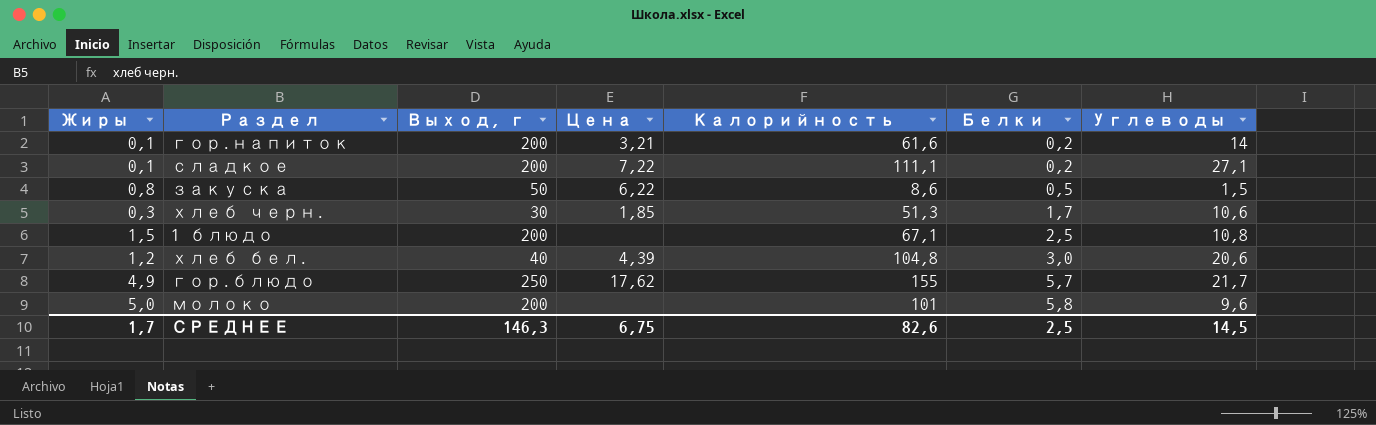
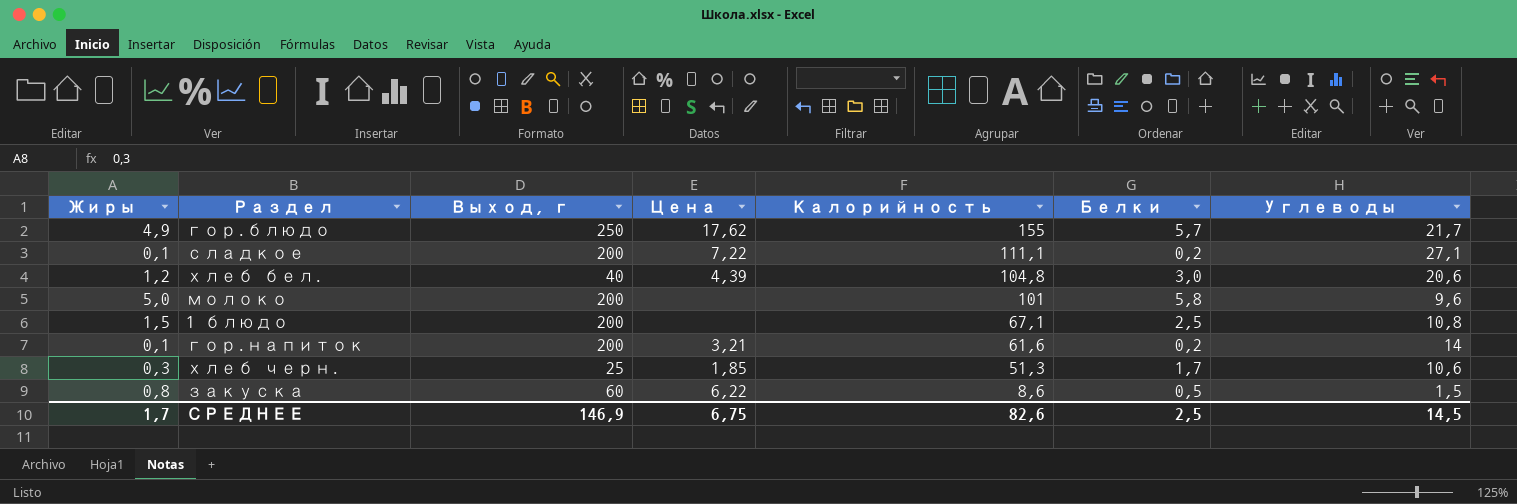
row order: Белки ascending -> Калорийность descending
хлеб черн. | Выход, г: 30 -> 25
закуска | Выход, г: 50 -> 60
СРЕДНЕЕ | Выход, г: 146,3 -> 146,9

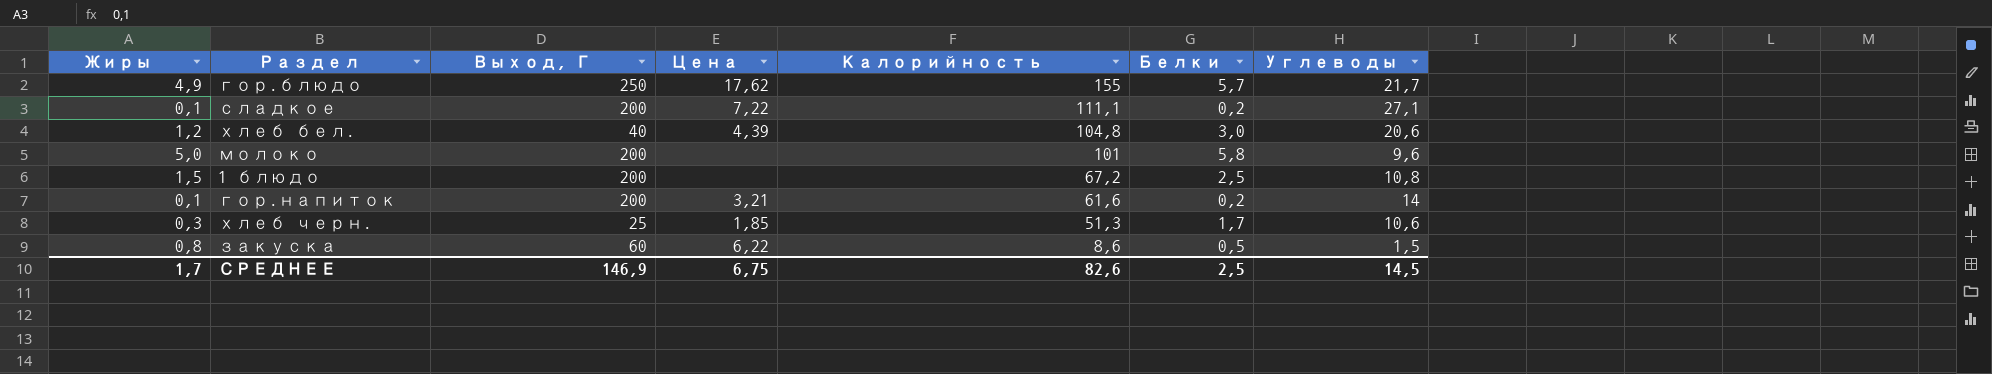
column name: Выход, г -> Выход, Г
1 блюдо | Калорийность: 67,1 -> 67,2

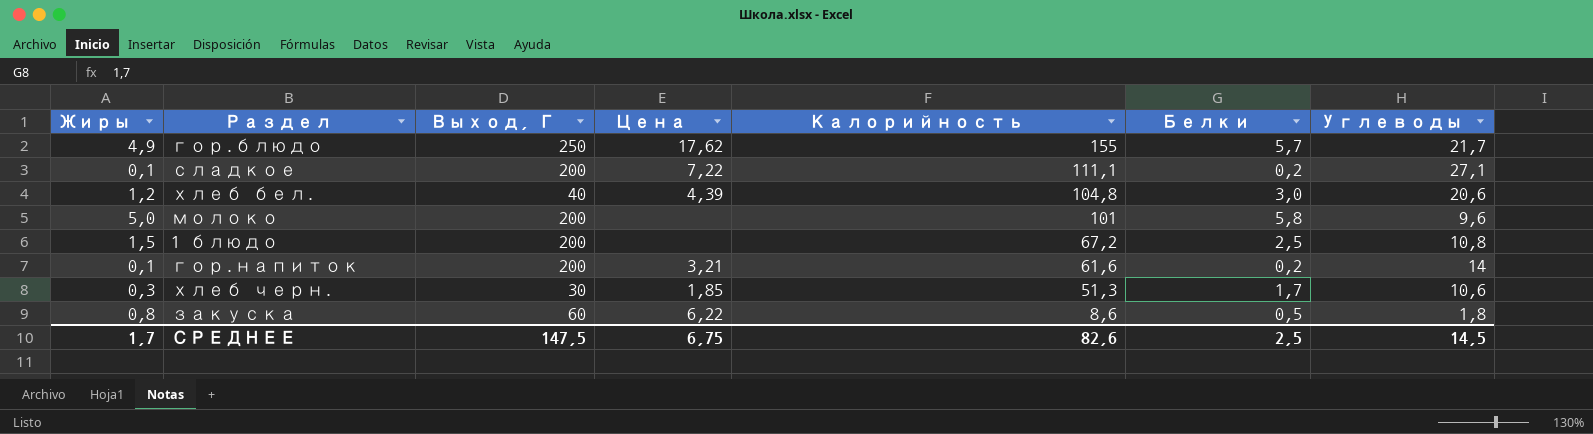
хлеб черн. | Выход, Г: 25 -> 30
закуска | Углеводы: 1,5 -> 1,8
СРЕДНЕЕ | Выход, Г: 146,9 -> 147,5

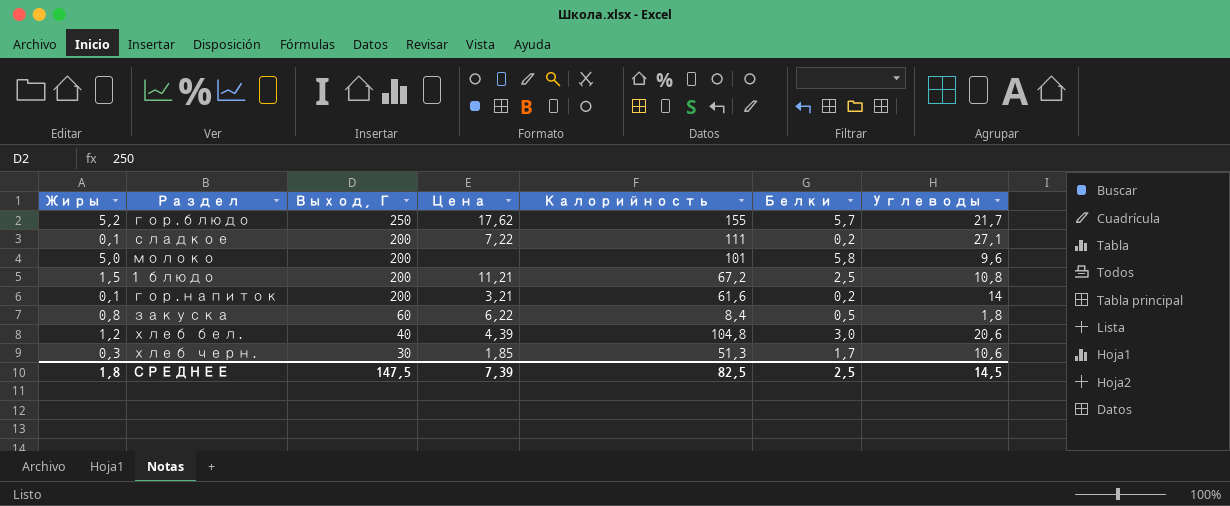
row order: Калорийность descending -> Выход, Г descending
гор.блюдо | Жиры: 4,9 -> 5,2
сладкое | Калорийность: 111,1 -> 111
1 блюдо | Цена: none -> 11,21
закуска | Калорийность: 8,6 -> 8,4
СРЕДНЕЕ | Жиры: 1,7 -> 1,8
СРЕДНЕЕ | Цена: 6,75 -> 7,39
СРЕДНЕЕ | Калорийность: 82,6 -> 82,5

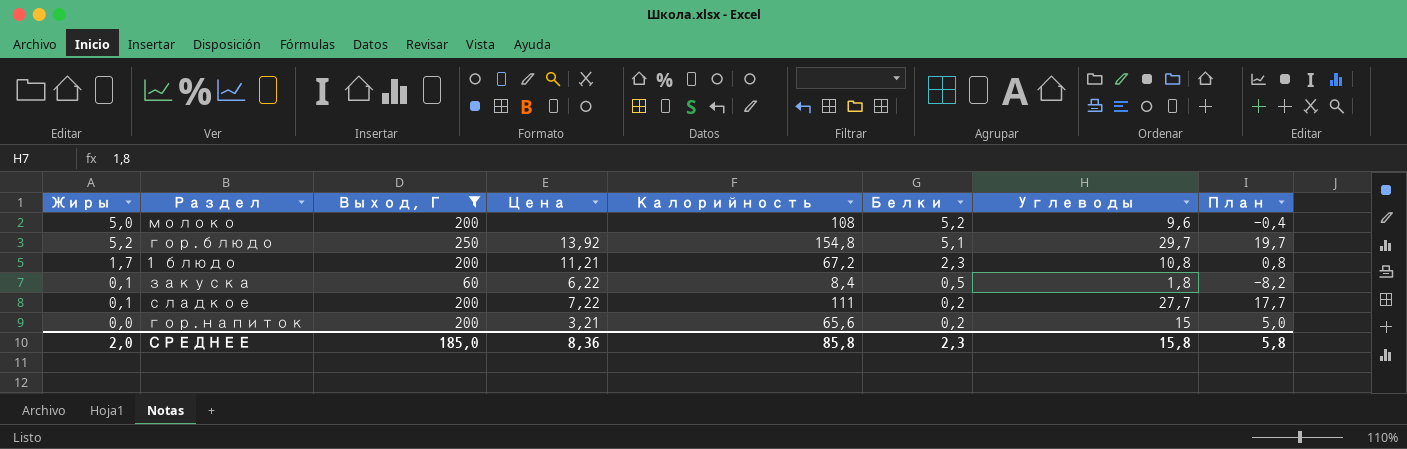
filter: none -> Выход, Г >= 60
row order: Выход, Г descending -> Белки descending
column План | formula: none -> [Углеводы] - 10
молоко | Калорийность: 101 -> 108
молоко | Белки: 5,8 -> 5,2
гор.блюдо | Цена: 17,62 -> 13,92
гор.блюдо | Калорийность: 155 -> 154,8
гор.блюдо | Белки: 5,7 -> 5,1
гор.блюдо | Углеводы: 21,7 -> 29,7
1 блюдо | Жиры: 1,5 -> 1,7
1 блюдо | Белки: 2,5 -> 2,3
закуска | Жиры: 0,8 -> 0,1
сладкое | Углеводы: 27,1 -> 27,7
гор.напиток | Жиры: 0,1 -> 0,0
гор.напиток | Калорийность: 61,6 -> 65,6
гор.напиток | Углеводы: 14 -> 15
СРЕДНЕЕ | Жиры: 1,8 -> 2,0
СРЕДНЕЕ | Выход, Г: 147,5 -> 185,0
СРЕДНЕЕ | Цена: 7,39 -> 8,36
СРЕДНЕЕ | Калорийность: 82,5 -> 85,8
СРЕДНЕЕ | Белки: 2,5 -> 2,3
СРЕДНЕЕ | Углеводы: 14,5 -> 15,8

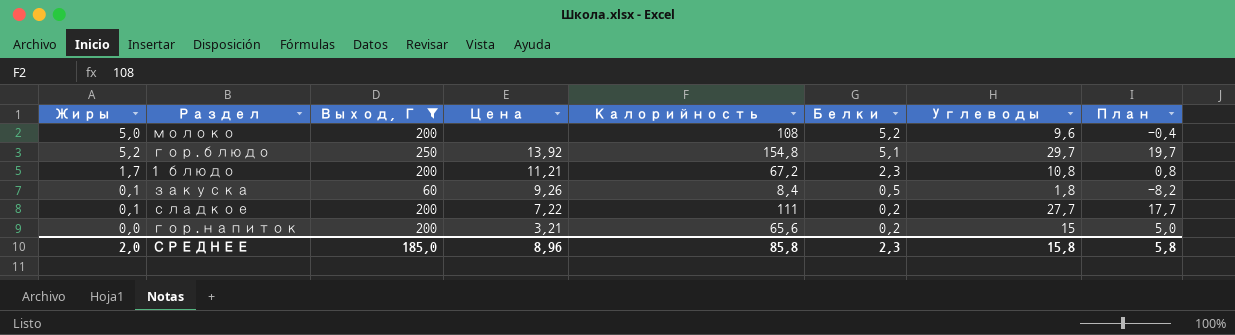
закуска | Цена: 6,22 -> 9,26
СРЕДНЕЕ | Цена: 8,36 -> 8,96

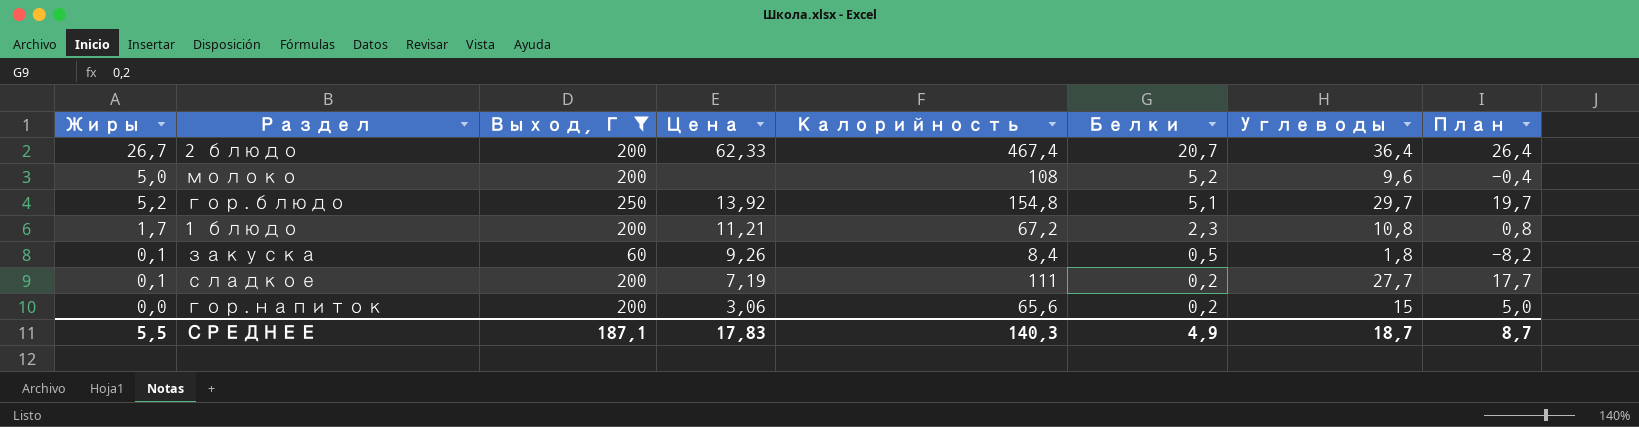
row 2 блюдо: none -> 26,7 | 200 | 62,33 | 467,4 | 20,7 | 36,4 | 26,4
сладкое | Цена: 7,22 -> 7,19
гор.напиток | Цена: 3,21 -> 3,06
СРЕДНЕЕ | Жиры: 2,0 -> 5,5
СРЕДНЕЕ | Выход, Г: 185,0 -> 187,1
СРЕДНЕЕ | Цена: 8,96 -> 17,83
СРЕДНЕЕ | Калорийность: 85,8 -> 140,3
СРЕДНЕЕ | Белки: 2,3 -> 4,9
СРЕДНЕЕ | Углеводы: 15,8 -> 18,7
СРЕДНЕЕ | План: 5,8 -> 8,7

